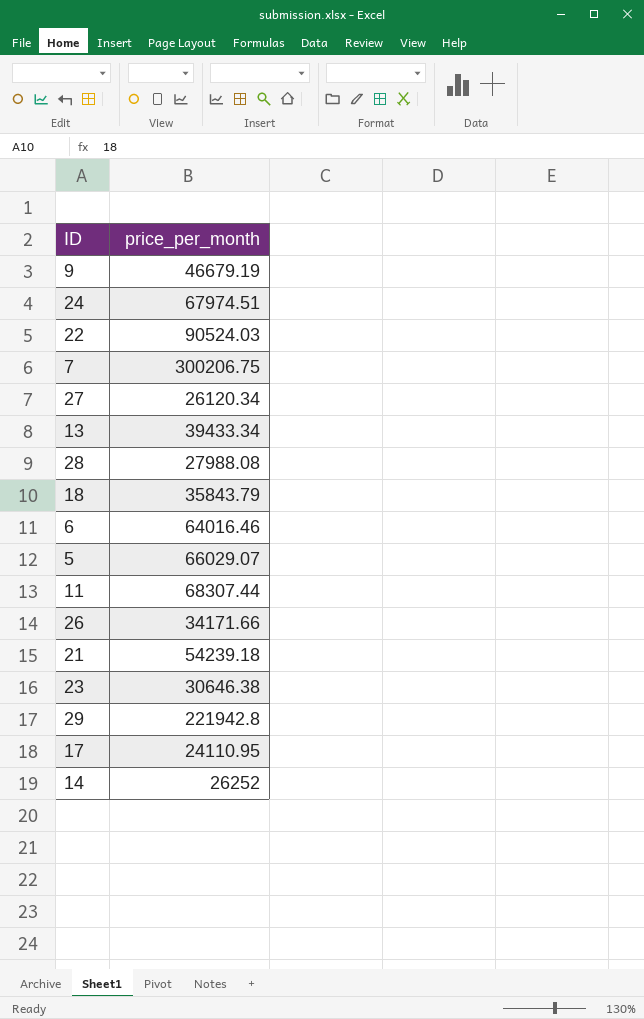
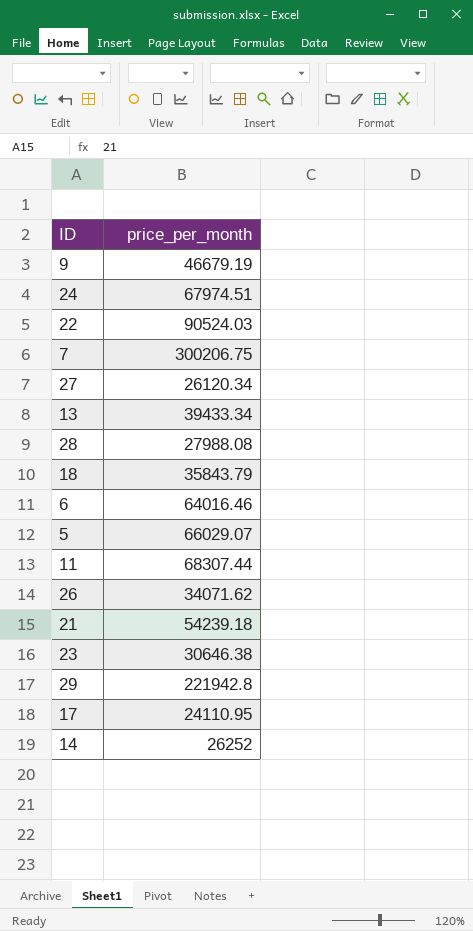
26 | price_per_month: 34171.66 -> 34071.62

